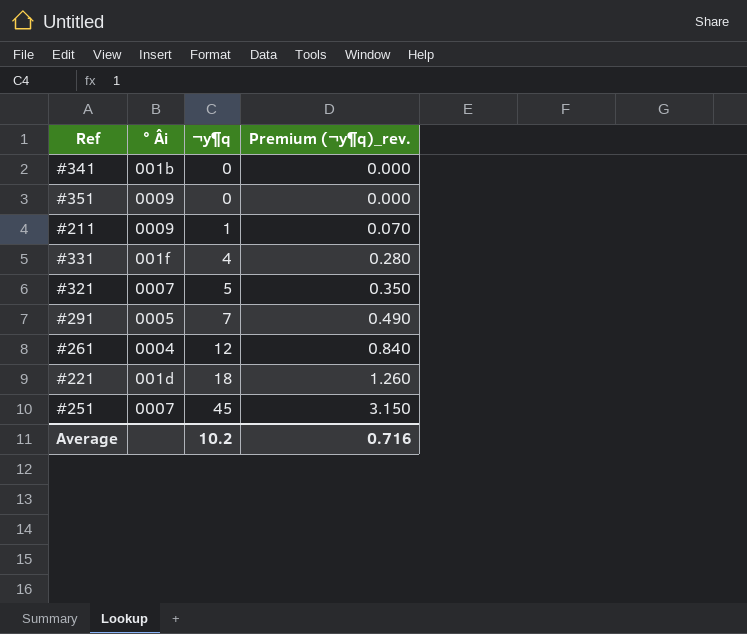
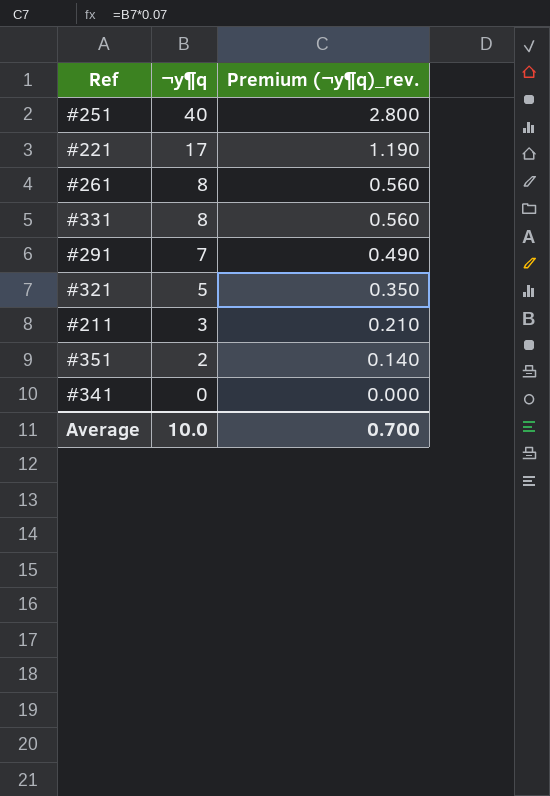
row order: ¬y¶q ascending -> ¬y¶q descending
column ° Âi | position: 2 -> none
#251 | ¬y¶q: 45 -> 40
#251 | Premium (¬y¶q)_rev.: 3.150 -> 2.800
#221 | ¬y¶q: 18 -> 17
#221 | Premium (¬y¶q)_rev.: 1.260 -> 1.190
#261 | ¬y¶q: 12 -> 8
#261 | Premium (¬y¶q)_rev.: 0.840 -> 0.560
#331 | ¬y¶q: 4 -> 8
#331 | Premium (¬y¶q)_rev.: 0.280 -> 0.560
#211 | ¬y¶q: 1 -> 3
#211 | Premium (¬y¶q)_rev.: 0.070 -> 0.210
#351 | ¬y¶q: 0 -> 2
#351 | Premium (¬y¶q)_rev.: 0.000 -> 0.140
Average | ¬y¶q: 10.2 -> 10.0
Average | Premium (¬y¶q)_rev.: 0.716 -> 0.700

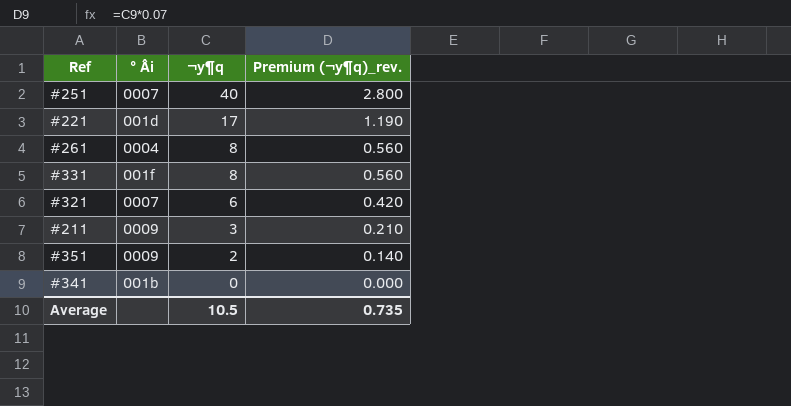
column ° Âi | position: none -> 2
row #291: 7 | 0.490 -> none
#321 | ¬y¶q: 5 -> 6
#321 | Premium (¬y¶q)_rev.: 0.350 -> 0.420
Average | ¬y¶q: 10.0 -> 10.5
Average | Premium (¬y¶q)_rev.: 0.700 -> 0.735

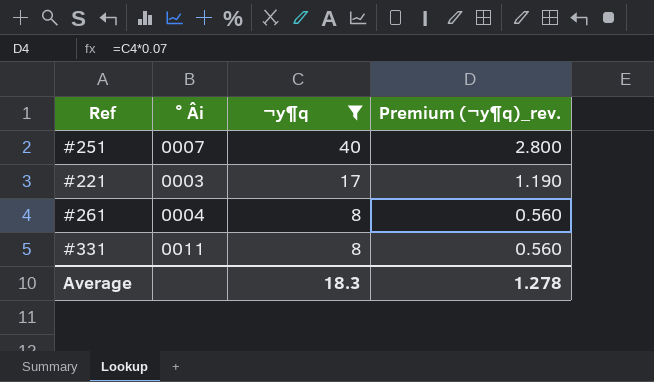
filter: none -> ¬y¶q >= 8
#221 | ° Âi: 001d -> 0003
#331 | ° Âi: 001f -> 0011
Average | ¬y¶q: 10.5 -> 18.3
Average | Premium (¬y¶q)_rev.: 0.735 -> 1.278

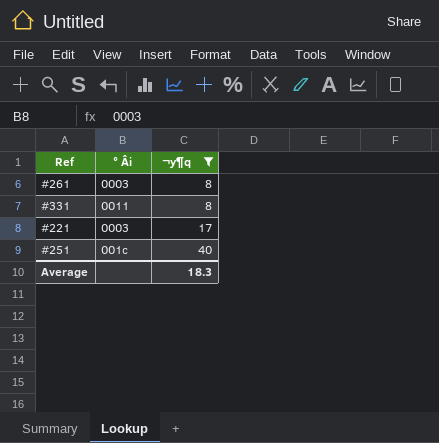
row order: ¬y¶q descending -> ¬y¶q ascending
column Premium (¬y¶q)_rev. | formula: [¬y¶q] * 0.07 -> none
#261 | ° Âi: 0004 -> 0003
#251 | ° Âi: 0007 -> 001c

